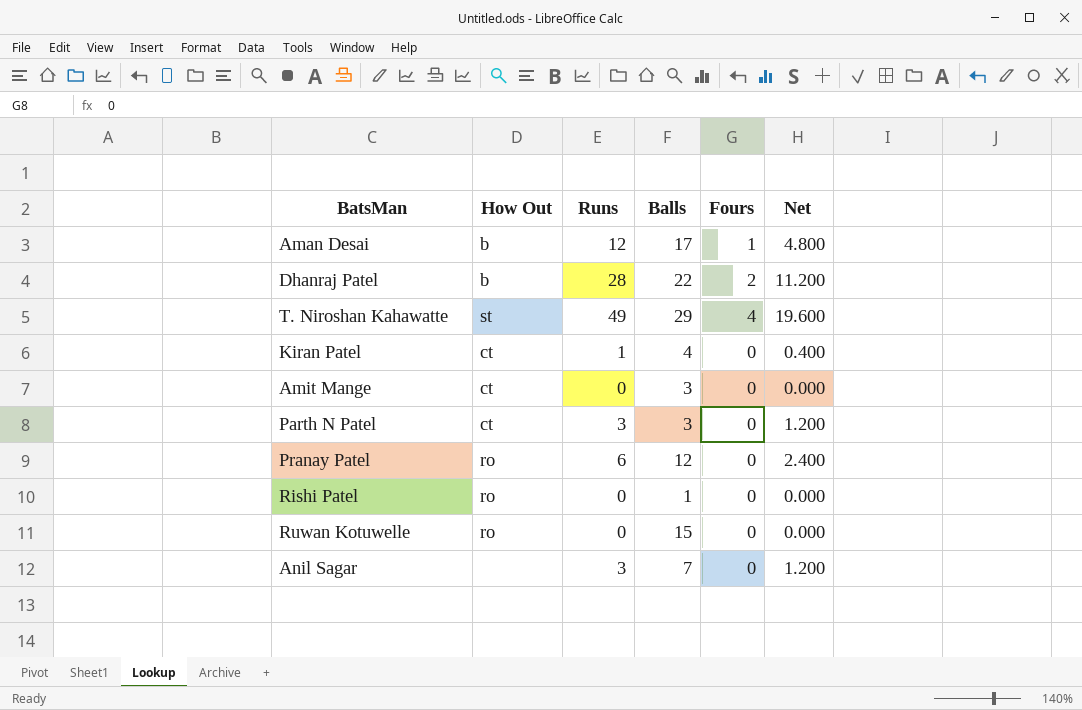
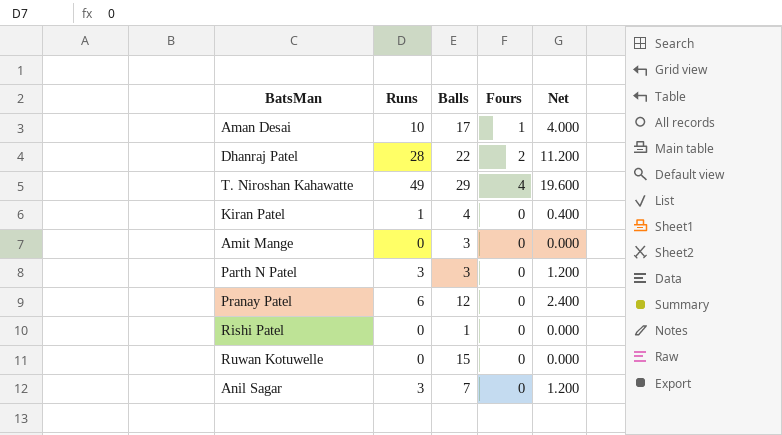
column How Out | position: 2 -> none
Aman Desai | Runs: 12 -> 10
Aman Desai | Net: 4.800 -> 4.000

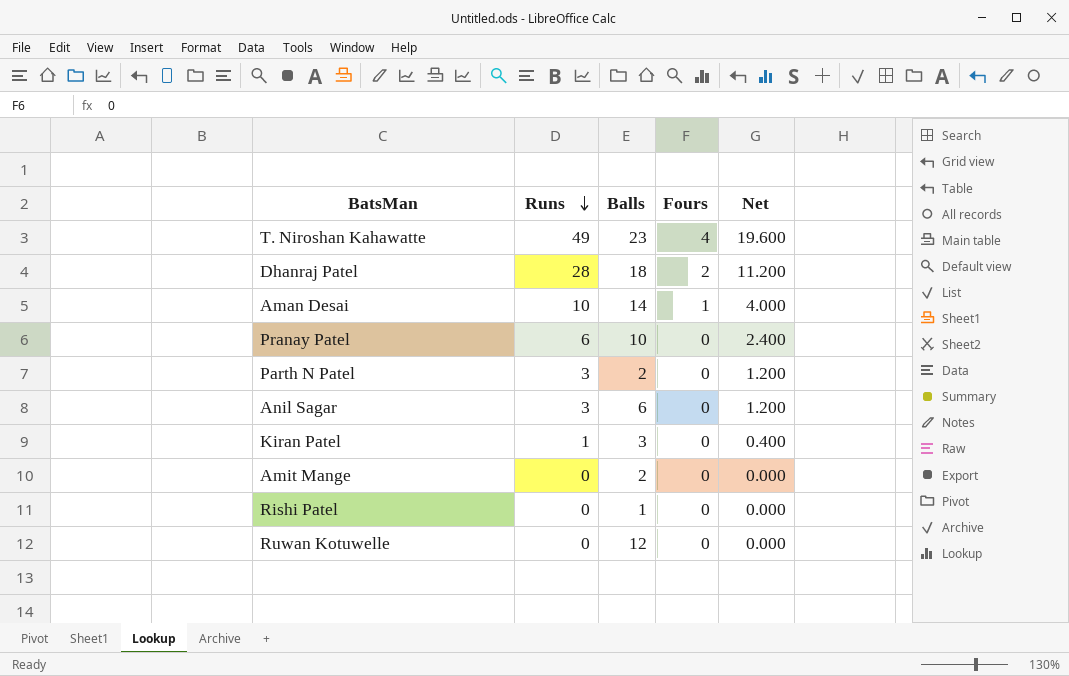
row order: none -> Runs descending
T. Niroshan Kahawatte | Balls: 29 -> 23
Dhanraj Patel | Balls: 22 -> 18
Aman Desai | Balls: 17 -> 14
Pranay Patel | Balls: 12 -> 10
Parth N Patel | Balls: 3 -> 2
Anil Sagar | Balls: 7 -> 6
Kiran Patel | Balls: 4 -> 3
Amit Mange | Balls: 3 -> 2
Ruwan Kotuwelle | Balls: 15 -> 12

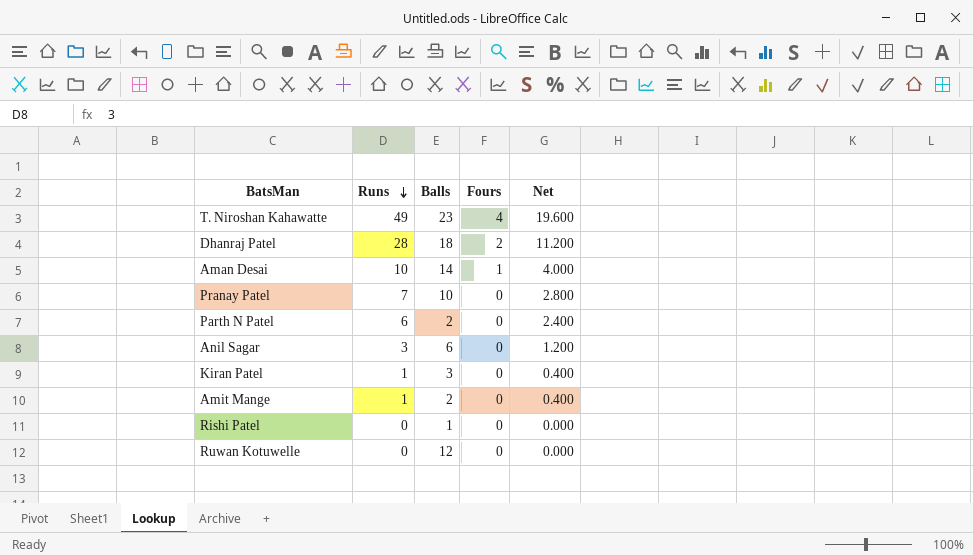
Pranay Patel | Runs: 6 -> 7
Pranay Patel | Net: 2.400 -> 2.800
Parth N Patel | Runs: 3 -> 6
Parth N Patel | Net: 1.200 -> 2.400
Amit Mange | Runs: 0 -> 1
Amit Mange | Net: 0.000 -> 0.400

